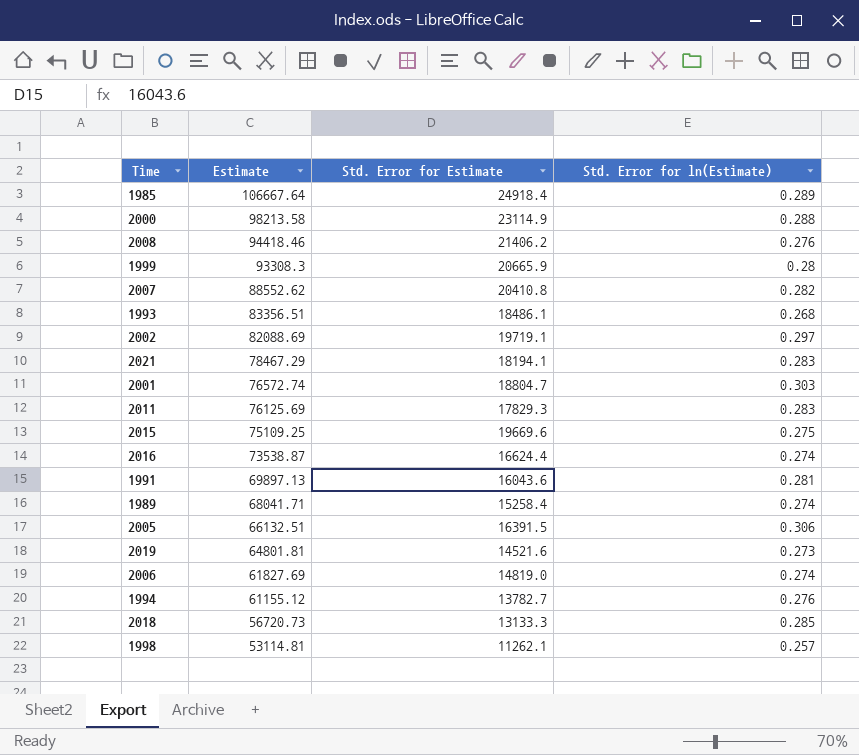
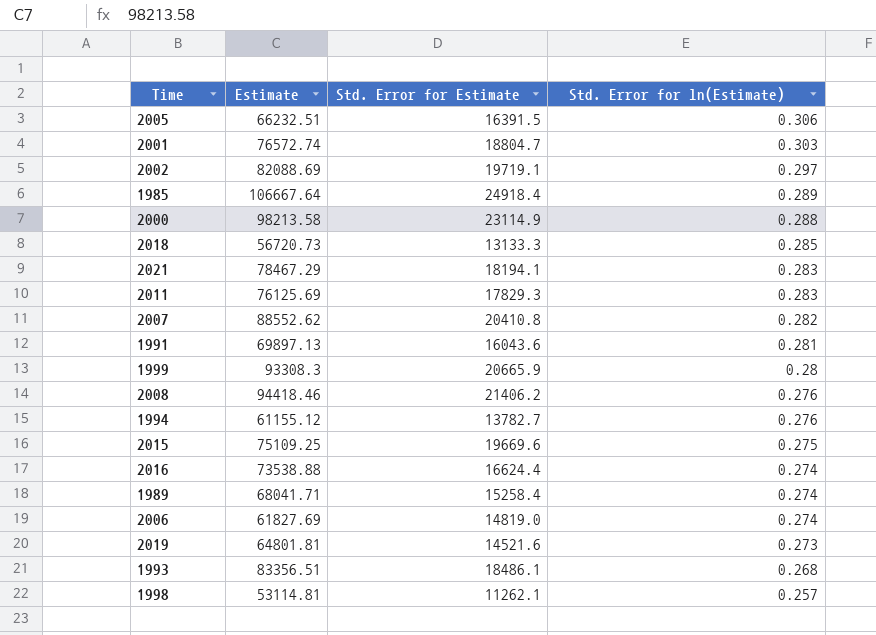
row order: Estimate descending -> Std. Error for ln(Estimate) descending
2005 | Estimate: 66132.51 -> 66232.51
2016 | Estimate: 73538.87 -> 73538.88

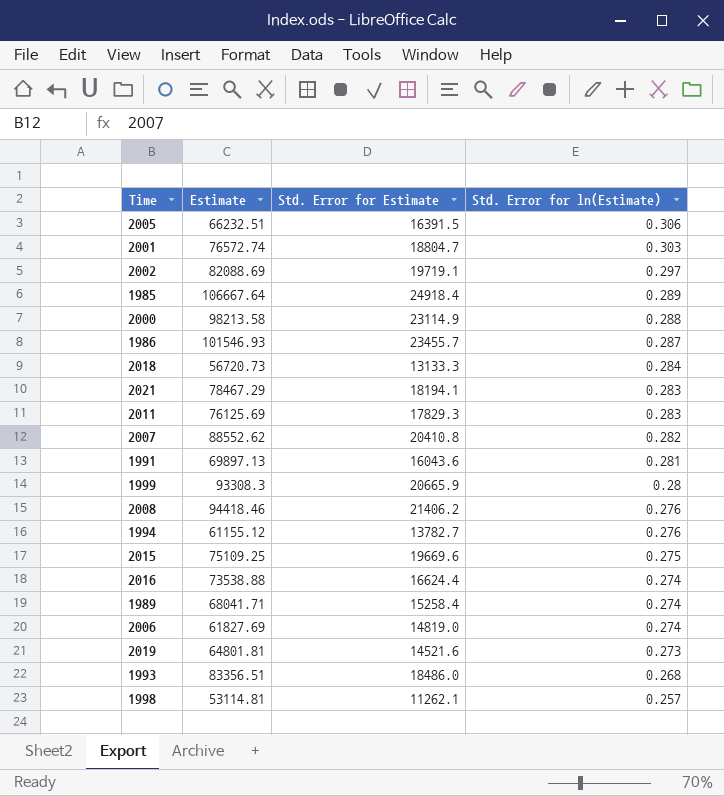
row 1986: none -> 101546.93 | 23455.7 | 0.287
2018 | Std. Error for ln(Estimate): 0.285 -> 0.284
1993 | Std. Error for Estimate: 18486.1 -> 18486.0

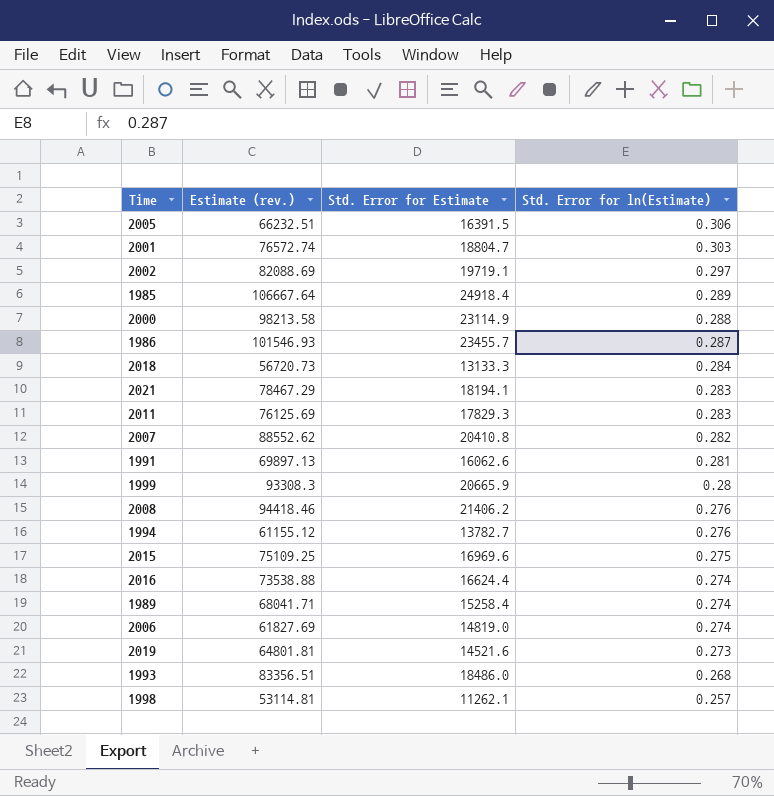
column name: Estimate -> Estimate (rev.)
1991 | Std. Error for Estimate: 16043.6 -> 16062.6
2015 | Std. Error for Estimate: 19669.6 -> 16969.6

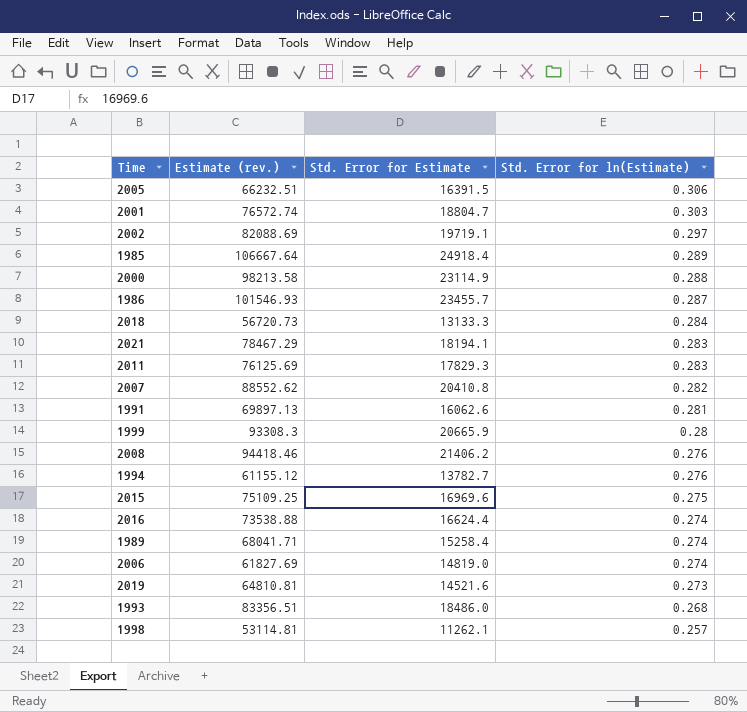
2019 | Estimate (rev.): 64801.81 -> 64810.81

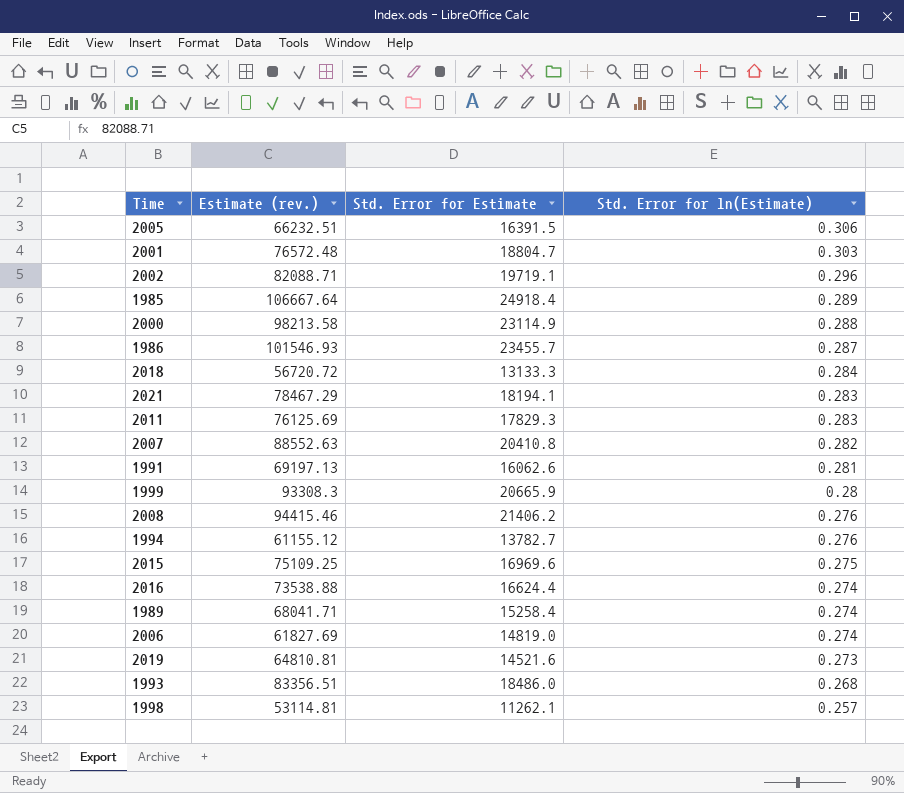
2001 | Estimate (rev.): 76572.74 -> 76572.48
2002 | Estimate (rev.): 82088.69 -> 82088.71
2002 | Std. Error for ln(Estimate): 0.297 -> 0.296
2018 | Estimate (rev.): 56720.73 -> 56720.72
2007 | Estimate (rev.): 88552.62 -> 88552.63
1991 | Estimate (rev.): 69897.13 -> 69197.13
2008 | Estimate (rev.): 94418.46 -> 94415.46

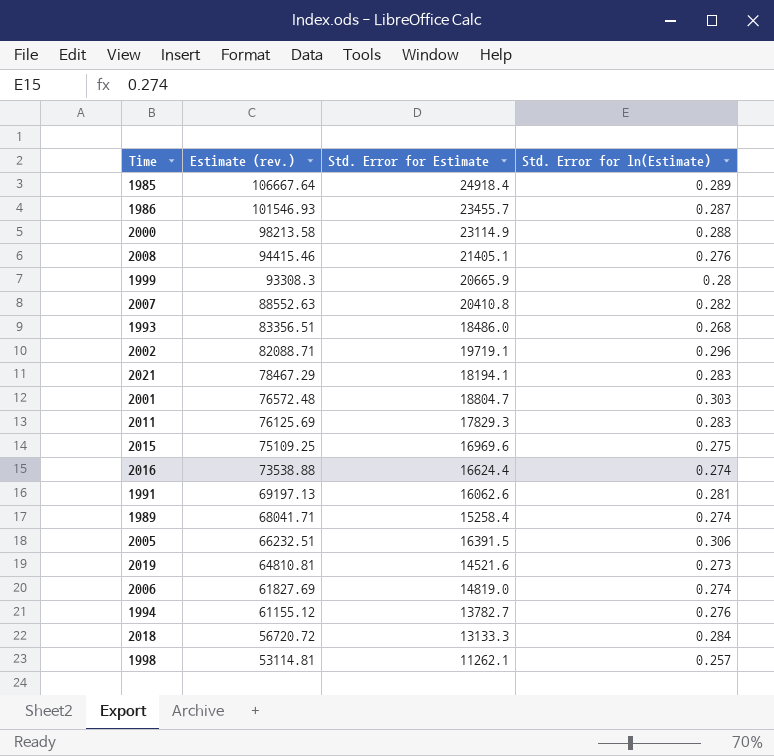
row order: Std. Error for ln(Estimate) descending -> Estimate (rev.) descending
2008 | Std. Error for Estimate: 21406.2 -> 21405.1

